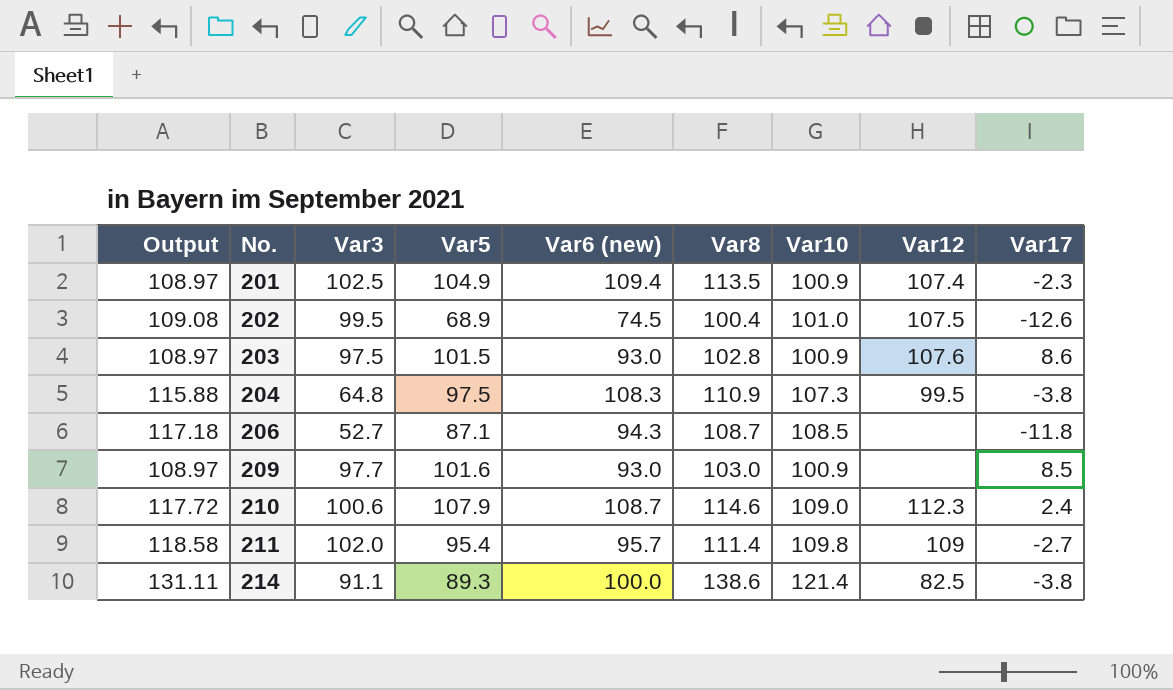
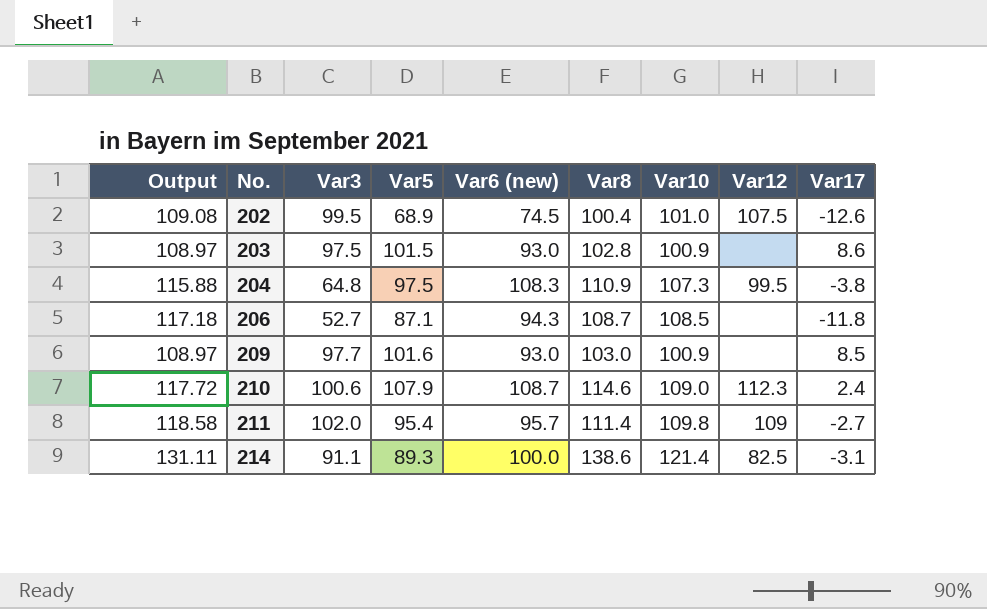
row 201: 108.97 | 102.5 | 104.9 | 109.4 | 113.5 | 100.9 | 107.4 | -2.3 -> none
203 | Var12: 107.6 -> none
214 | Var17: -3.8 -> -3.1

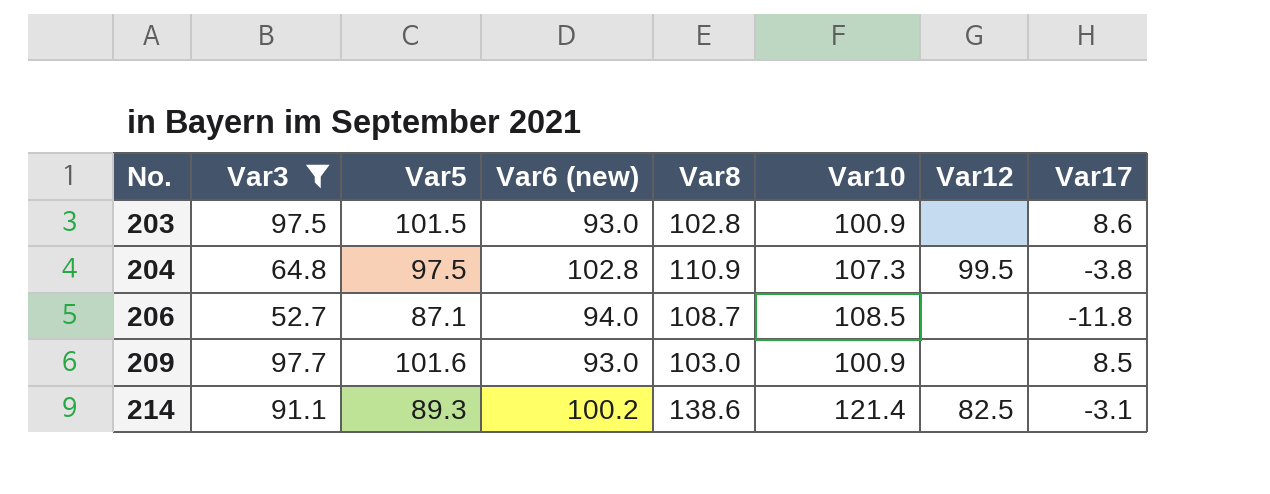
filter: none -> Var3 <= 97.7
column Output | formula: [Var10] * 1.08 -> none
204 | Var6 (new): 108.3 -> 102.8
206 | Var6 (new): 94.3 -> 94.0
214 | Var6 (new): 100.0 -> 100.2

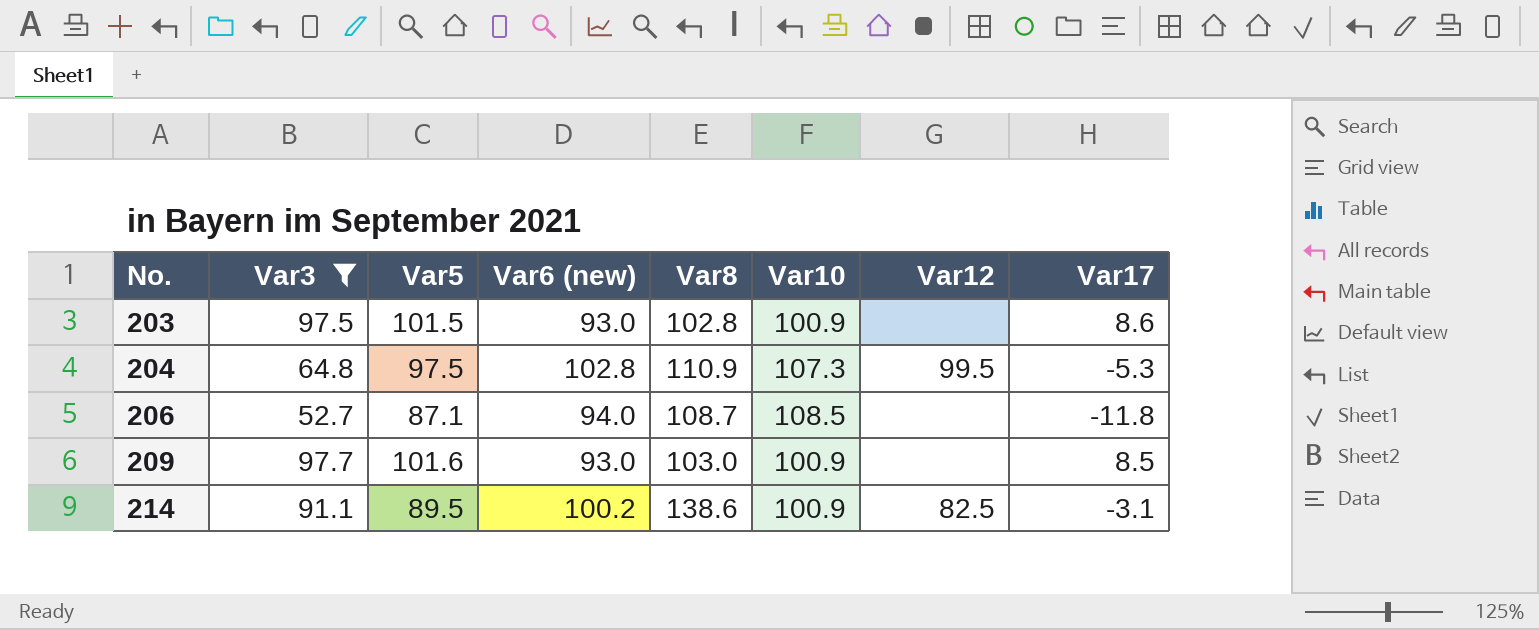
204 | Var17: -3.8 -> -5.3
214 | Var5: 89.3 -> 89.5
214 | Var10: 121.4 -> 100.9

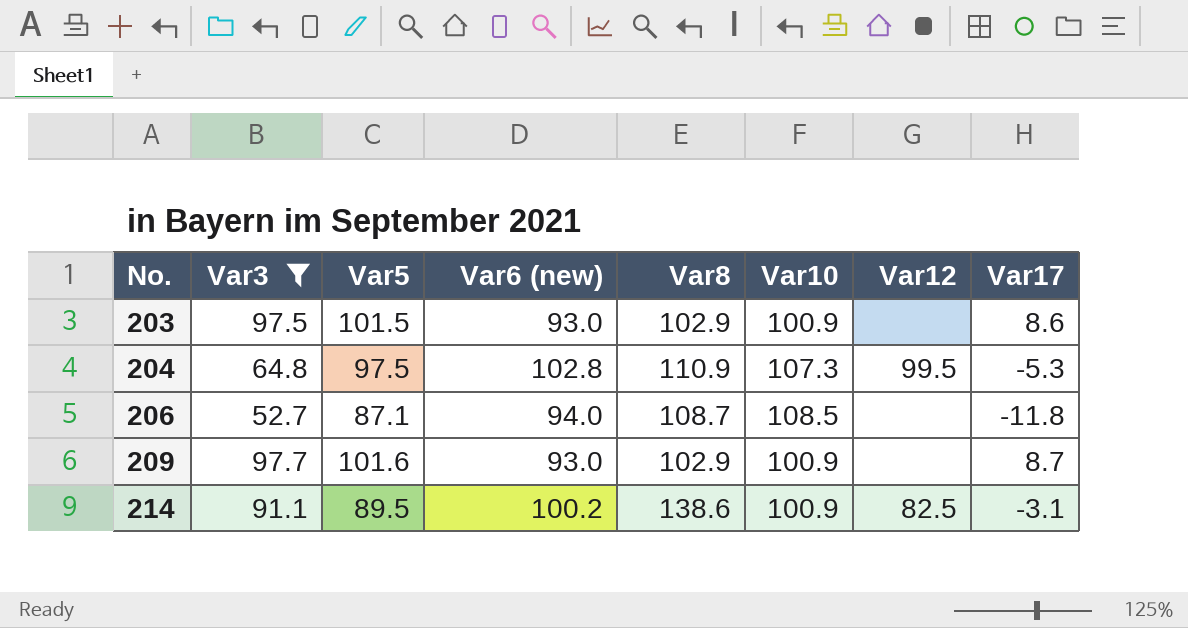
203 | Var8: 102.8 -> 102.9
209 | Var8: 103.0 -> 102.9
209 | Var17: 8.5 -> 8.7

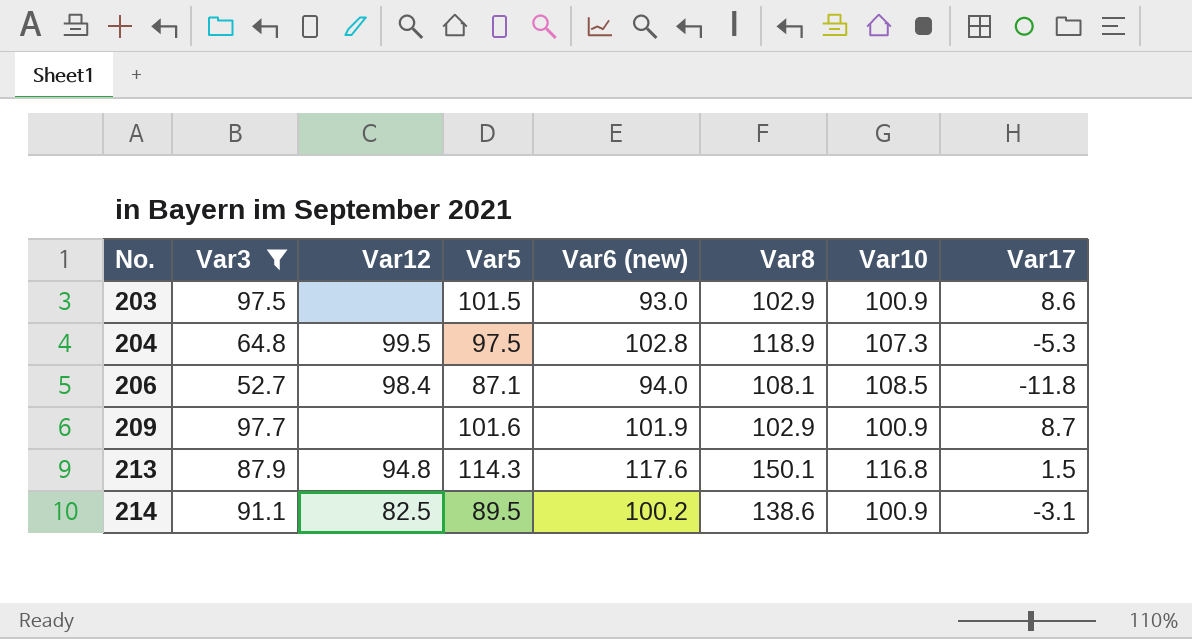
column Var12 | position: 7 -> 3
204 | Var8: 110.9 -> 118.9
206 | Var12: none -> 98.4
206 | Var8: 108.7 -> 108.1
209 | Var6 (new): 93.0 -> 101.9
row 213: none -> 87.9 | 94.8 | 114.3 | 117.6 | 150.1 | 116.8 | 1.5

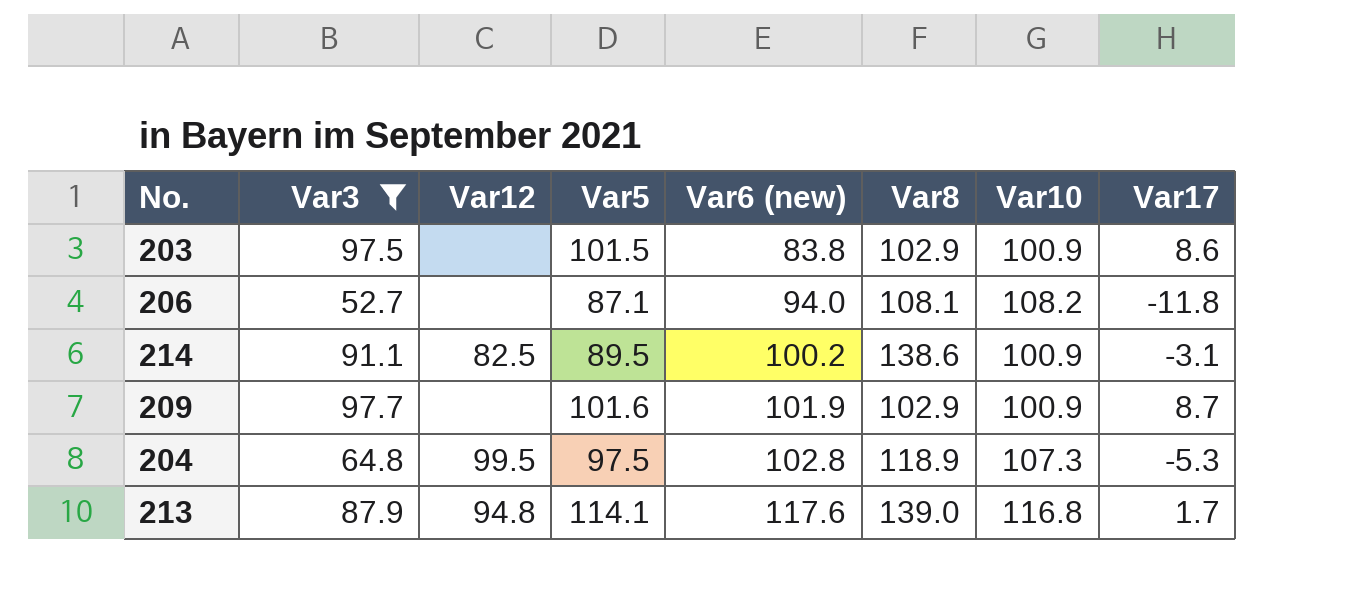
row order: No. ascending -> Var6 (new) ascending
203 | Var6 (new): 93.0 -> 83.8
206 | Var12: 98.4 -> none
206 | Var10: 108.5 -> 108.2
213 | Var5: 114.3 -> 114.1
213 | Var8: 150.1 -> 139.0
213 | Var17: 1.5 -> 1.7

